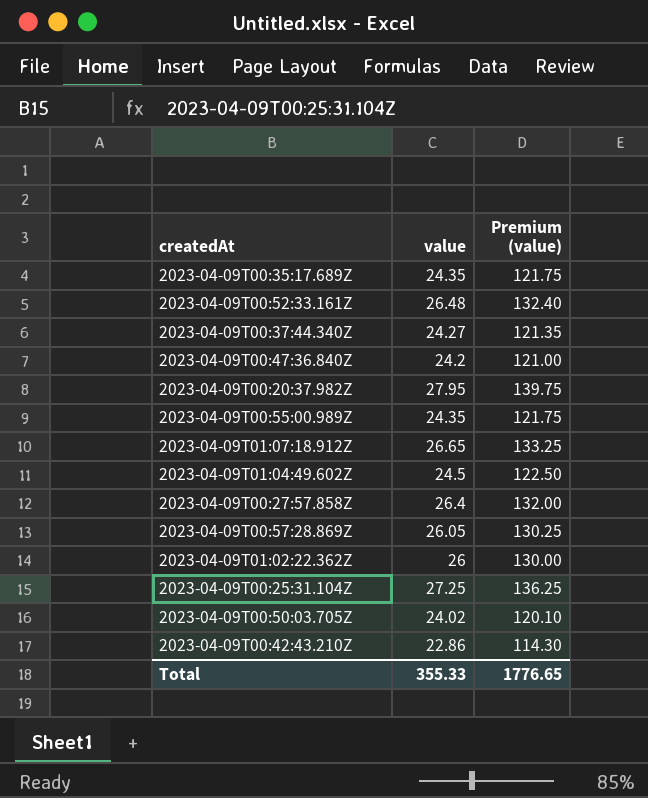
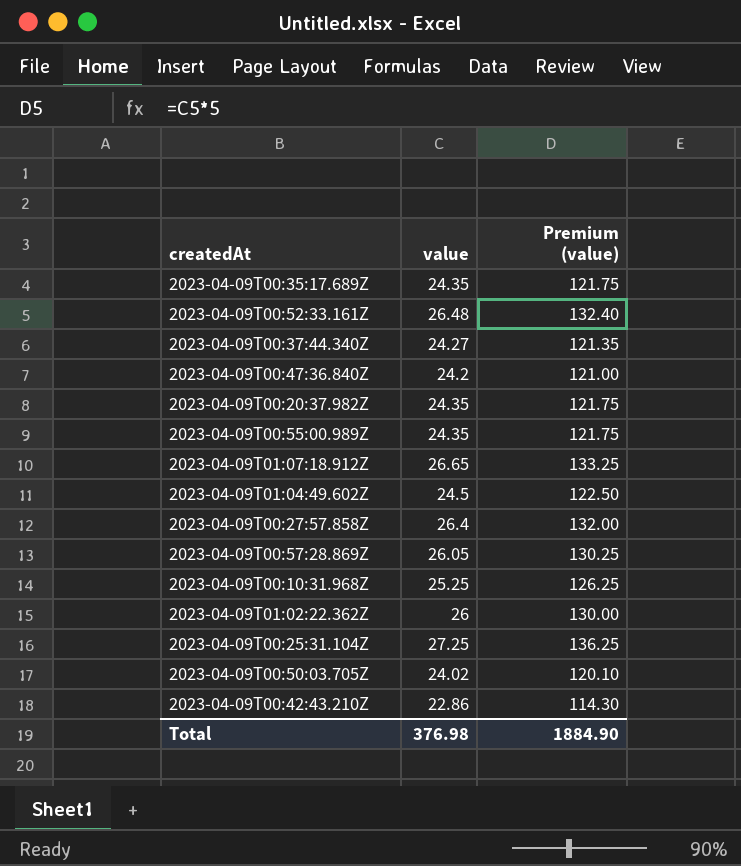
2023-04-09T00:20:37.982Z | value: 27.95 -> 24.35
2023-04-09T00:20:37.982Z | Premium (value): 139.75 -> 121.75
row 2023-04-09T00:10:31.968Z: none -> 25.25 | 126.25
Total | value: 355.33 -> 376.98
Total | Premium (value): 1776.65 -> 1884.90

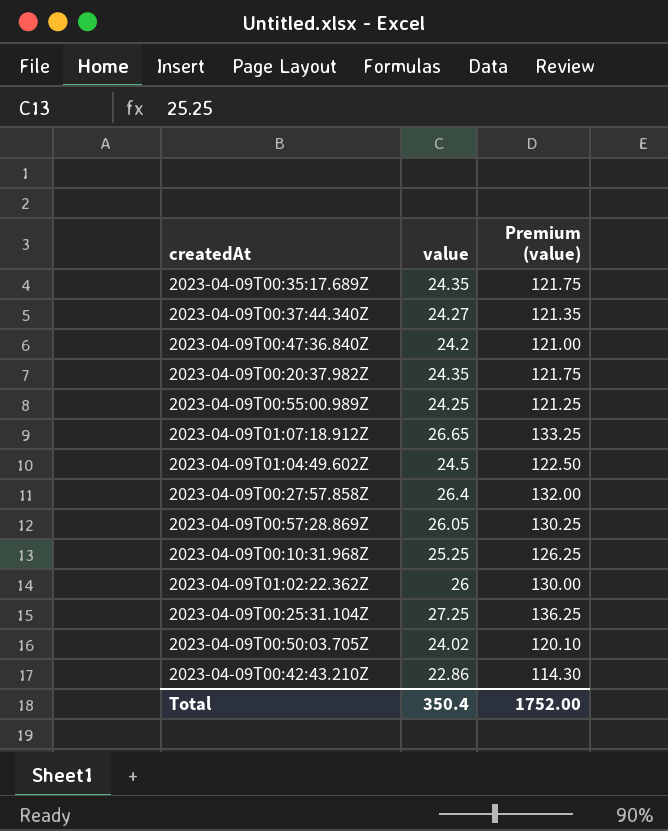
row 2023-04-09T00:52:33.161Z: 26.48 | 132.40 -> none
2023-04-09T00:55:00.989Z | value: 24.35 -> 24.25
2023-04-09T00:55:00.989Z | Premium (value): 121.75 -> 121.25
Total | value: 376.98 -> 350.4
Total | Premium (value): 1884.90 -> 1752.00

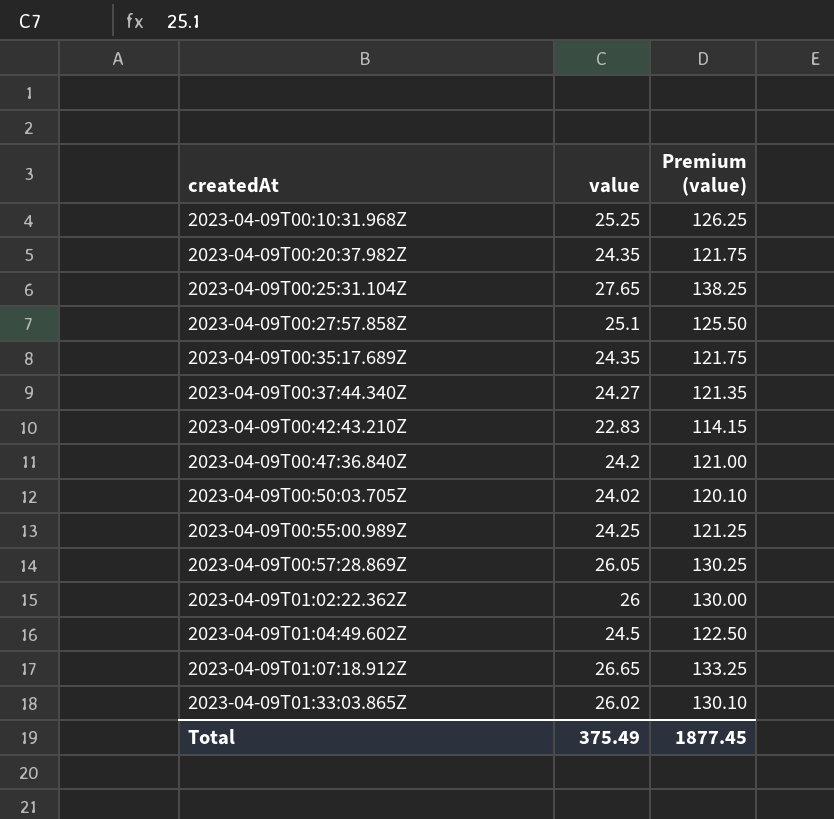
row order: none -> createdAt ascending
2023-04-09T00:25:31.104Z | value: 27.25 -> 27.65
2023-04-09T00:25:31.104Z | Premium (value): 136.25 -> 138.25
2023-04-09T00:27:57.858Z | value: 26.4 -> 25.1
2023-04-09T00:27:57.858Z | Premium (value): 132.00 -> 125.50
2023-04-09T00:42:43.210Z | value: 22.86 -> 22.83
2023-04-09T00:42:43.210Z | Premium (value): 114.30 -> 114.15
row 2023-04-09T01:33:03.865Z: none -> 26.02 | 130.10
Total | value: 350.4 -> 375.49
Total | Premium (value): 1752.00 -> 1877.45

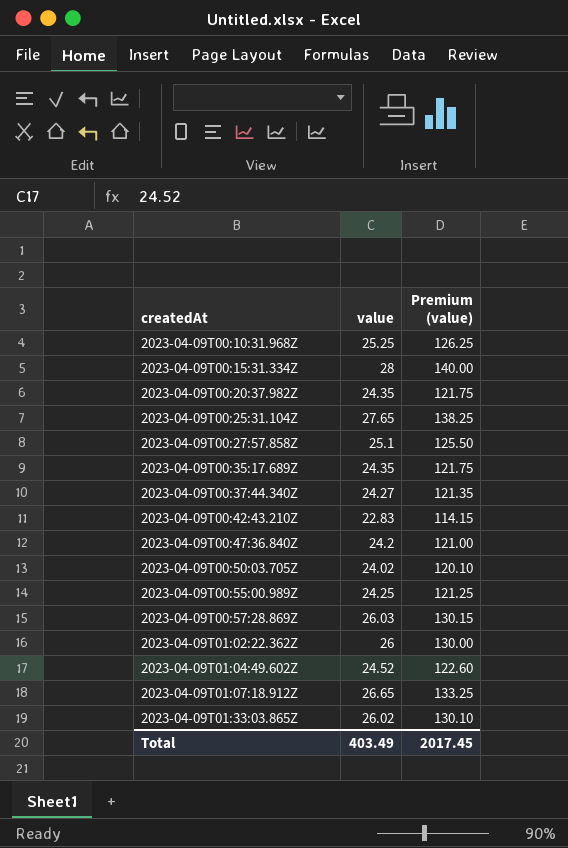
row 2023-04-09T00:15:31.334Z: none -> 28 | 140.00
2023-04-09T00:57:28.869Z | value: 26.05 -> 26.03
2023-04-09T00:57:28.869Z | Premium (value): 130.25 -> 130.15
2023-04-09T01:04:49.602Z | value: 24.5 -> 24.52
2023-04-09T01:04:49.602Z | Premium (value): 122.50 -> 122.60
Total | value: 375.49 -> 403.49
Total | Premium (value): 1877.45 -> 2017.45

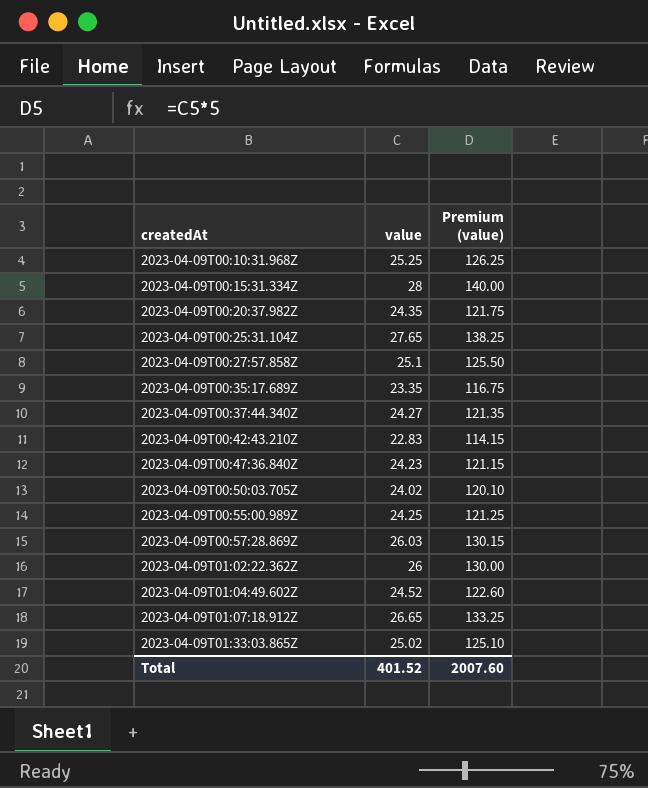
2023-04-09T00:35:17.689Z | value: 24.35 -> 23.35
2023-04-09T00:35:17.689Z | Premium (value): 121.75 -> 116.75
2023-04-09T00:47:36.840Z | value: 24.2 -> 24.23
2023-04-09T00:47:36.840Z | Premium (value): 121.00 -> 121.15
2023-04-09T01:33:03.865Z | value: 26.02 -> 25.02
2023-04-09T01:33:03.865Z | Premium (value): 130.10 -> 125.10
Total | value: 403.49 -> 401.52
Total | Premium (value): 2017.45 -> 2007.60

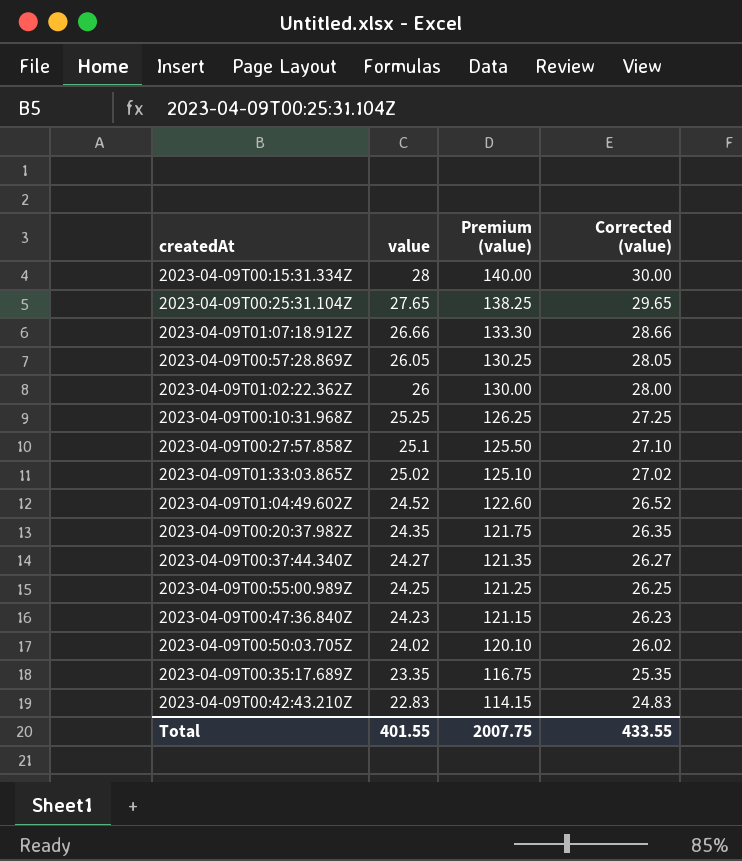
row order: createdAt ascending -> value descending
column Corrected (value) | formula: none -> [value] + 2
2023-04-09T01:07:18.912Z | value: 26.65 -> 26.66
2023-04-09T01:07:18.912Z | Premium (value): 133.25 -> 133.30
2023-04-09T00:57:28.869Z | value: 26.03 -> 26.05
2023-04-09T00:57:28.869Z | Premium (value): 130.15 -> 130.25
Total | value: 401.52 -> 401.55
Total | Premium (value): 2007.60 -> 2007.75

